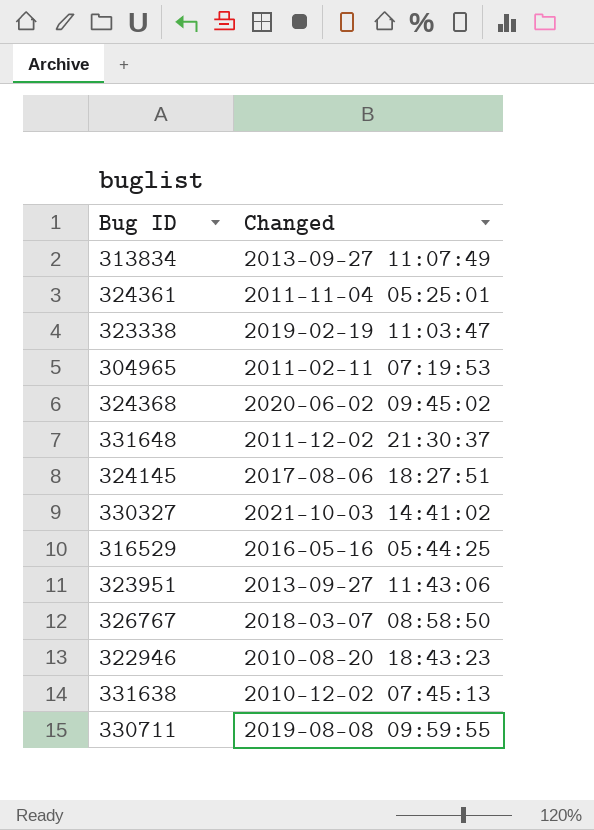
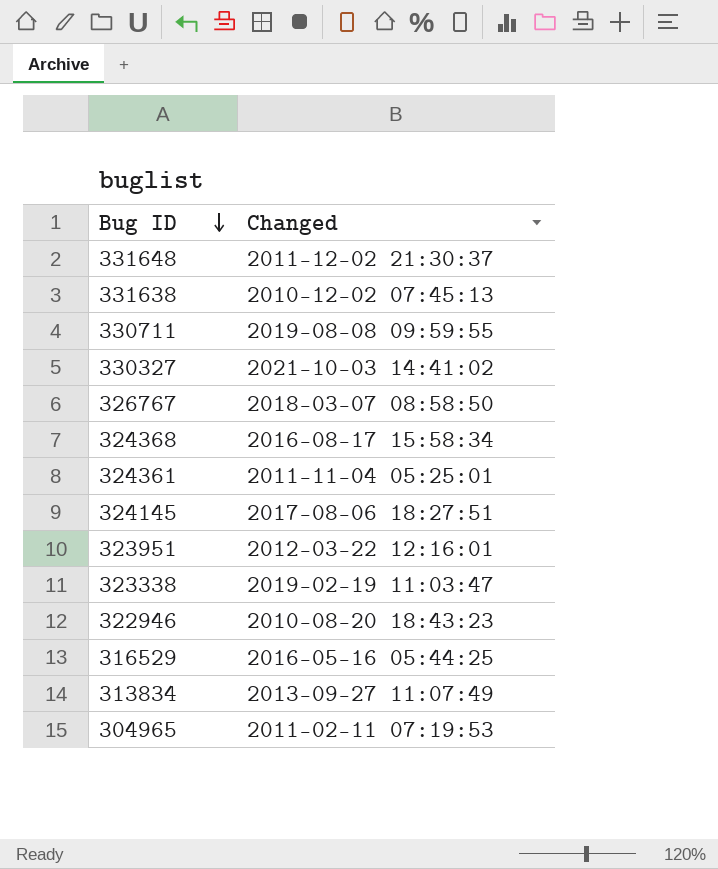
row order: none -> Bug ID descending
324368 | Changed: 2020-06-02 09:45:02 -> 2016-08-17 15:58:34
323951 | Changed: 2013-09-27 11:43:06 -> 2012-03-22 12:16:01

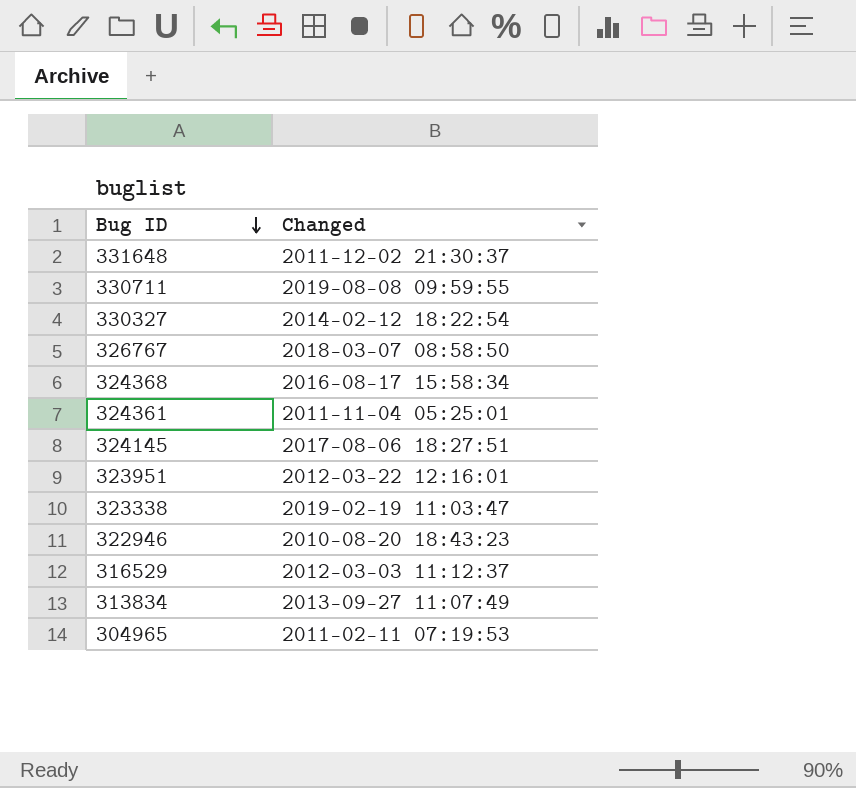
row 331638: 2010-12-02 07:45:13 -> none
330327 | Changed: 2021-10-03 14:41:02 -> 2014-02-12 18:22:54
316529 | Changed: 2016-05-16 05:44:25 -> 2012-03-03 11:12:37

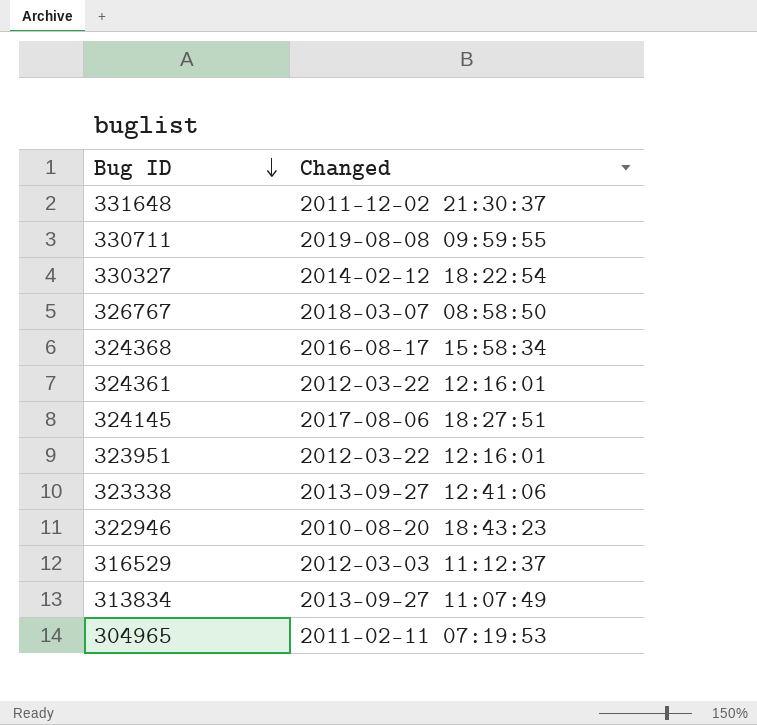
324361 | Changed: 2011-11-04 05:25:01 -> 2012-03-22 12:16:01
323338 | Changed: 2019-02-19 11:03:47 -> 2013-09-27 12:41:06

